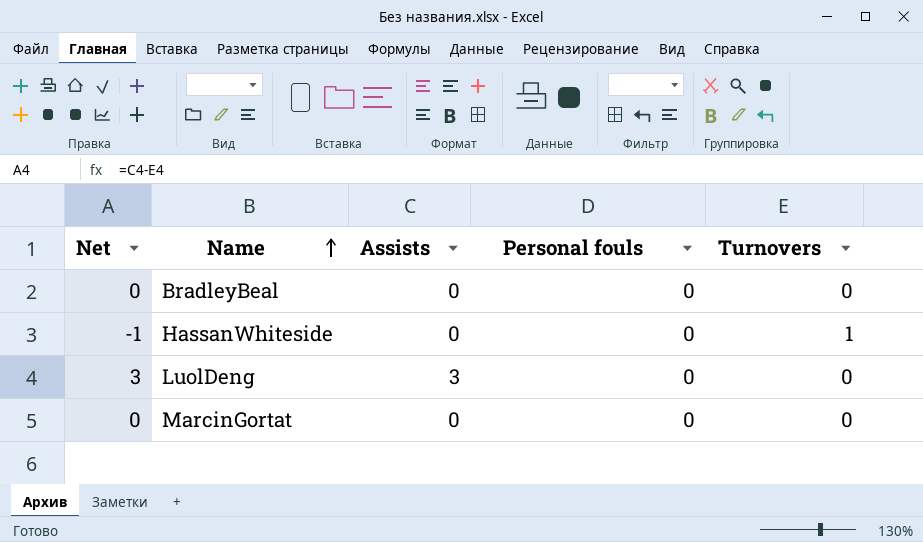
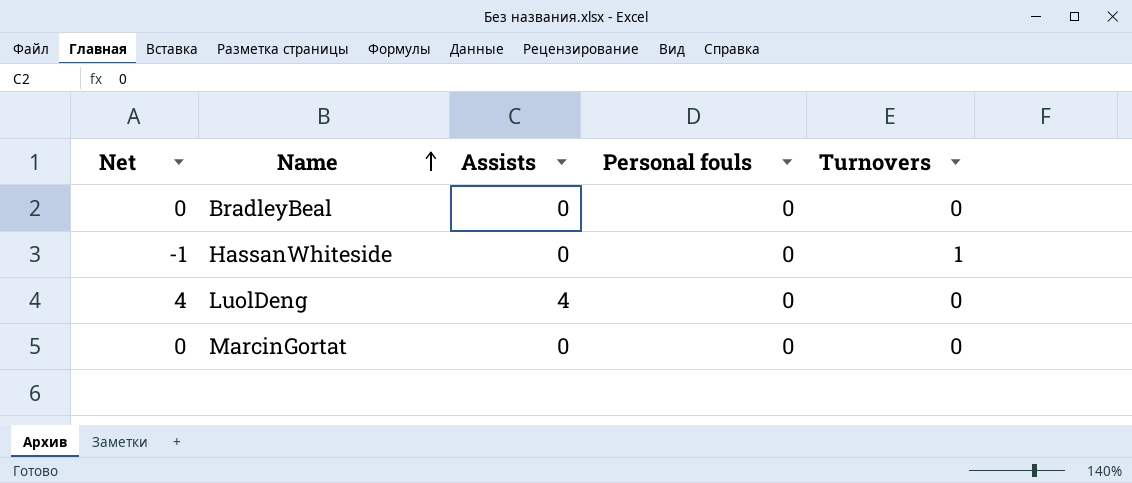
LuolDeng | Net: 3 -> 4
LuolDeng | Assists: 3 -> 4

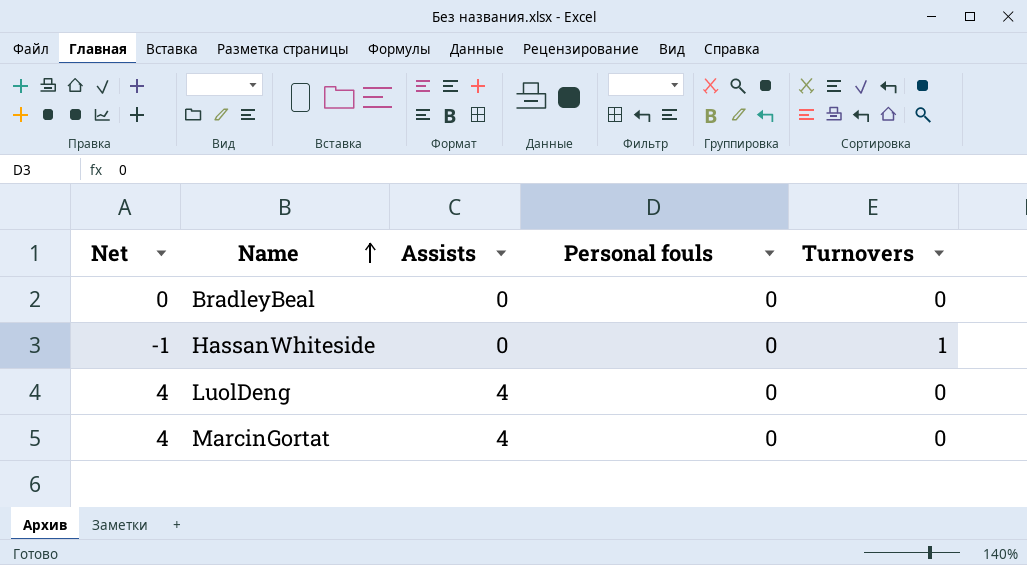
MarcinGortat | Net: 0 -> 4
MarcinGortat | Assists: 0 -> 4

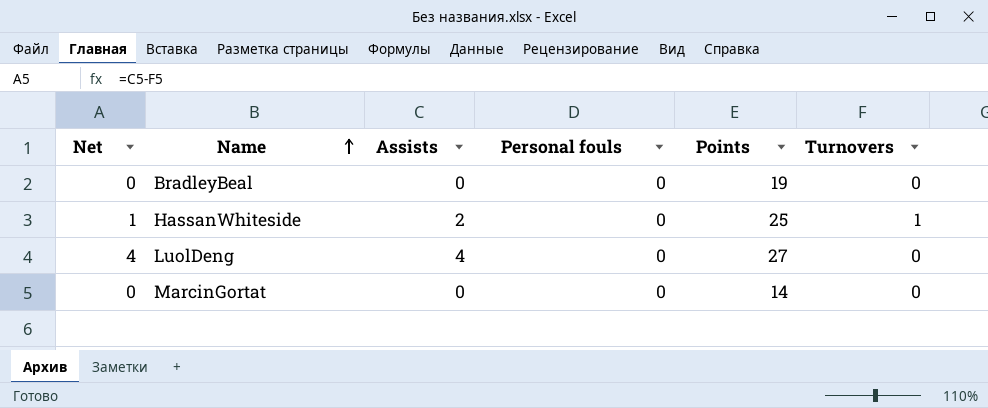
column Points | position: none -> 5
HassanWhiteside | Net: -1 -> 1
HassanWhiteside | Assists: 0 -> 2
MarcinGortat | Net: 4 -> 0
MarcinGortat | Assists: 4 -> 0

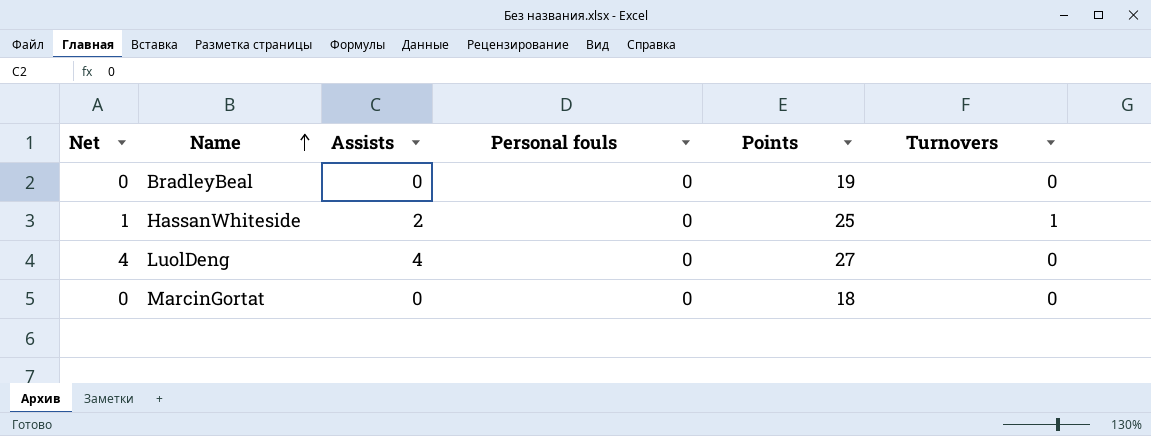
MarcinGortat | Points: 14 -> 18

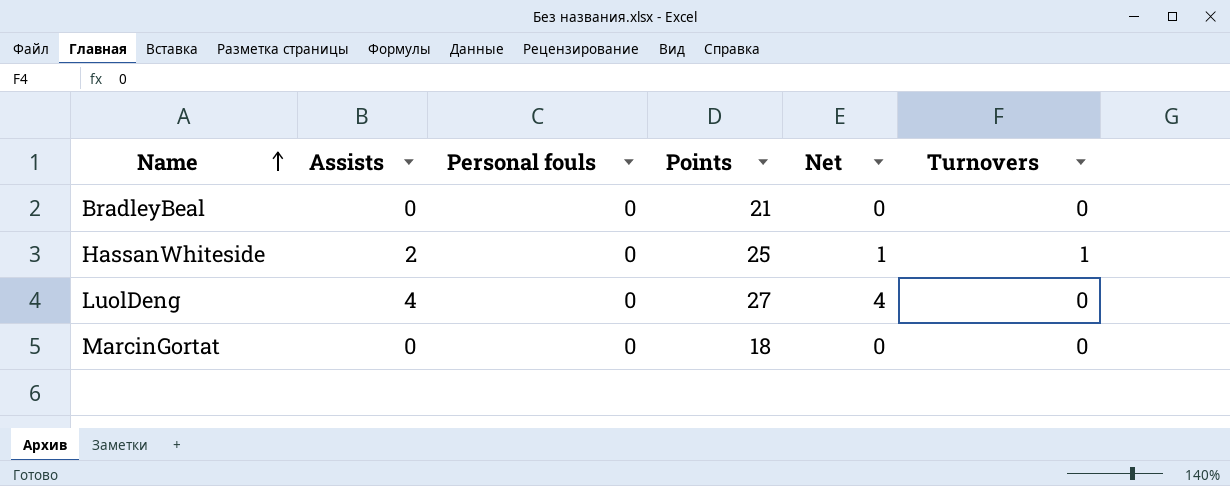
column Net | position: 1 -> 5
BradleyBeal | Points: 19 -> 21

